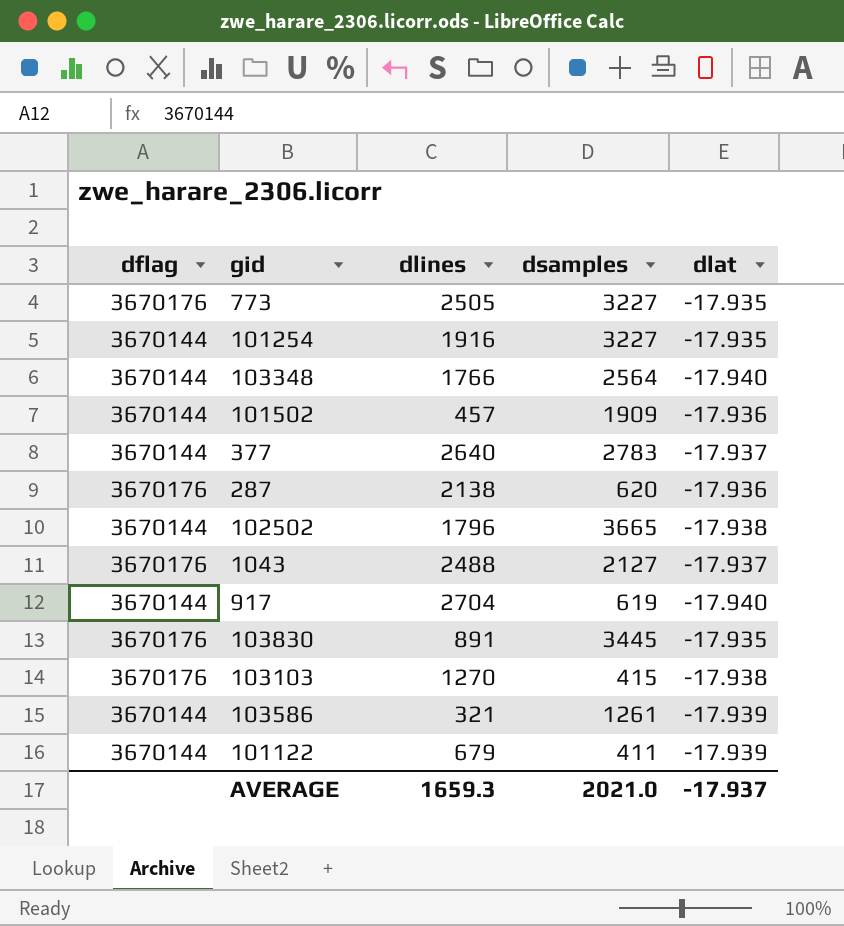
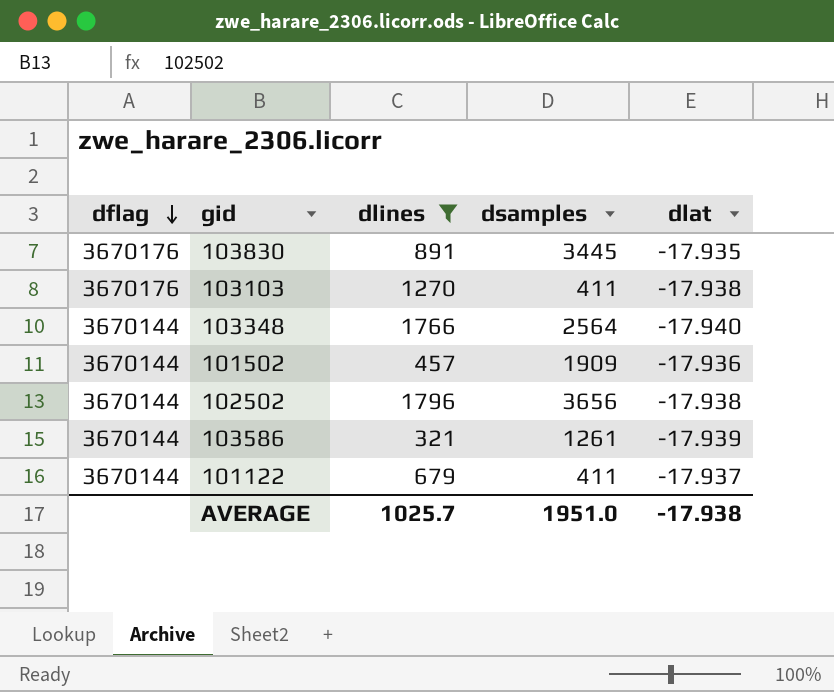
filter: none -> dlines <= 1796
row order: none -> dflag descending
103103 | dsamples: 415 -> 411
102502 | dsamples: 3665 -> 3656
101122 | dlat: -17.939 -> -17.937
AVERAGE | dlines: 1659.3 -> 1025.7
AVERAGE | dsamples: 2021.0 -> 1951.0
AVERAGE | dlat: -17.937 -> -17.938

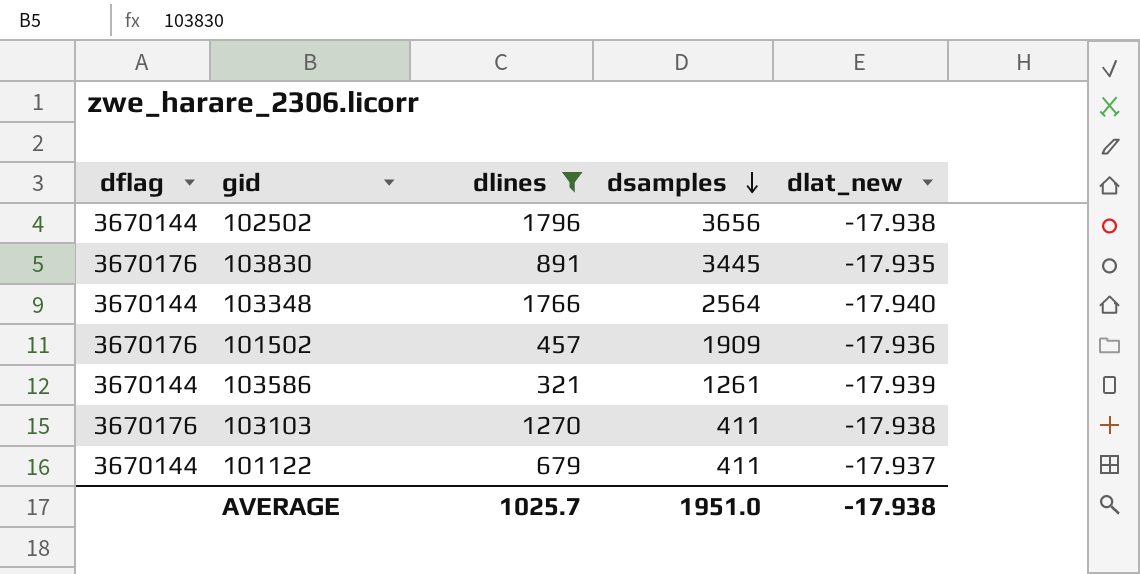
row order: dflag descending -> dsamples descending
column name: dlat -> dlat_new
101502 | dflag: 3670144 -> 3670176

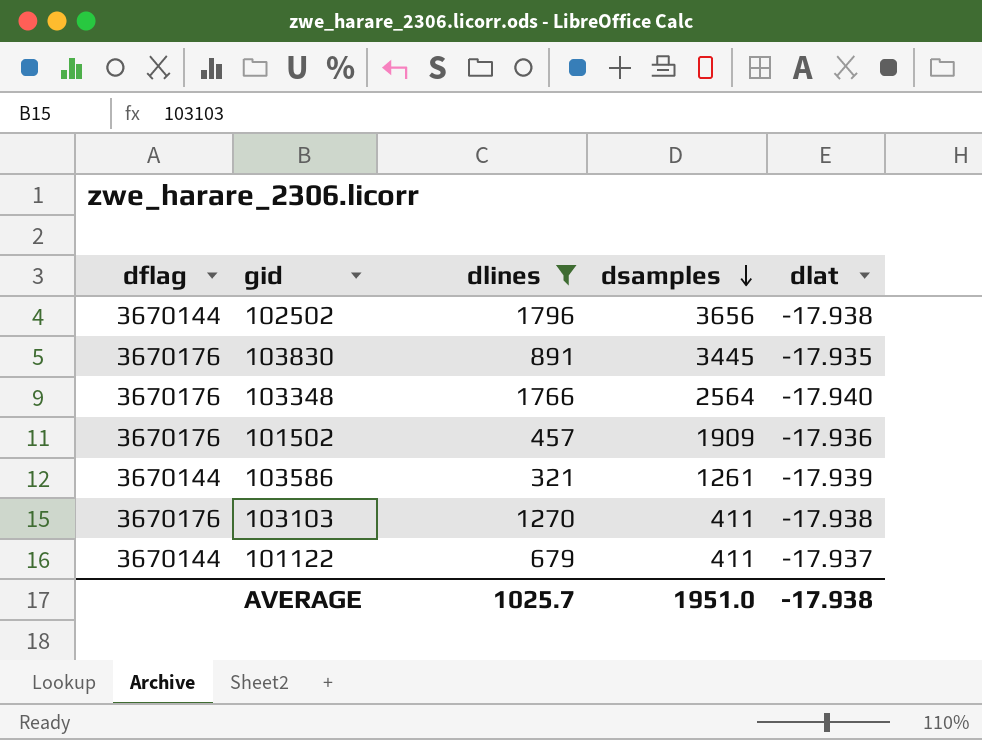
column name: dlat_new -> dlat
103348 | dflag: 3670144 -> 3670176

